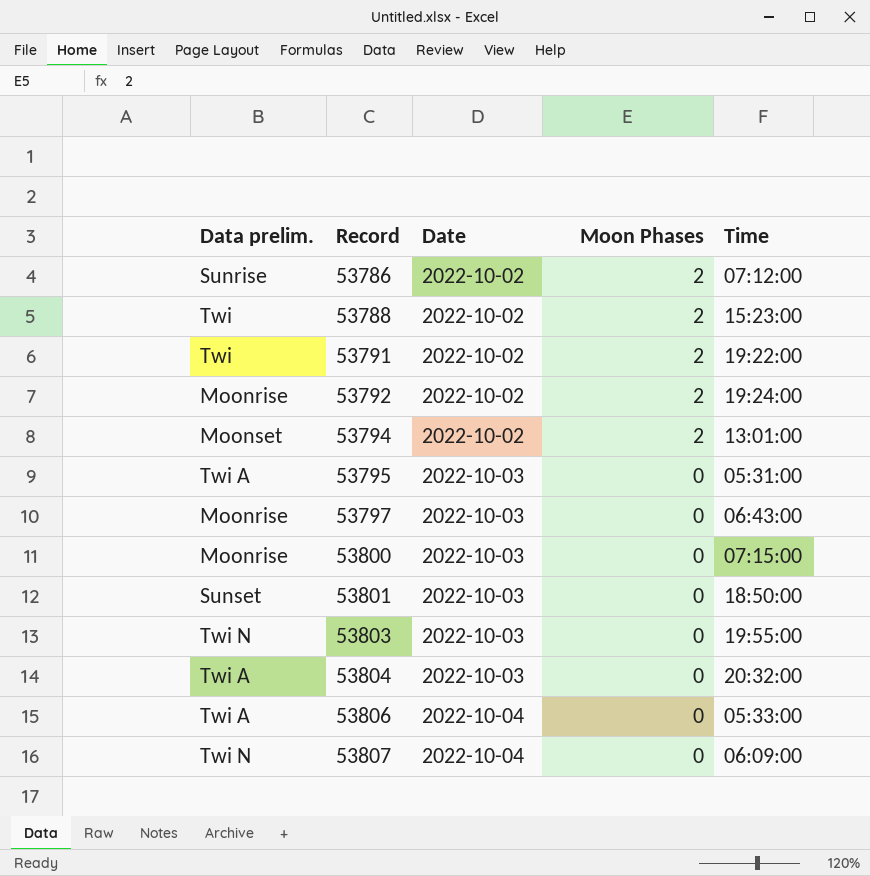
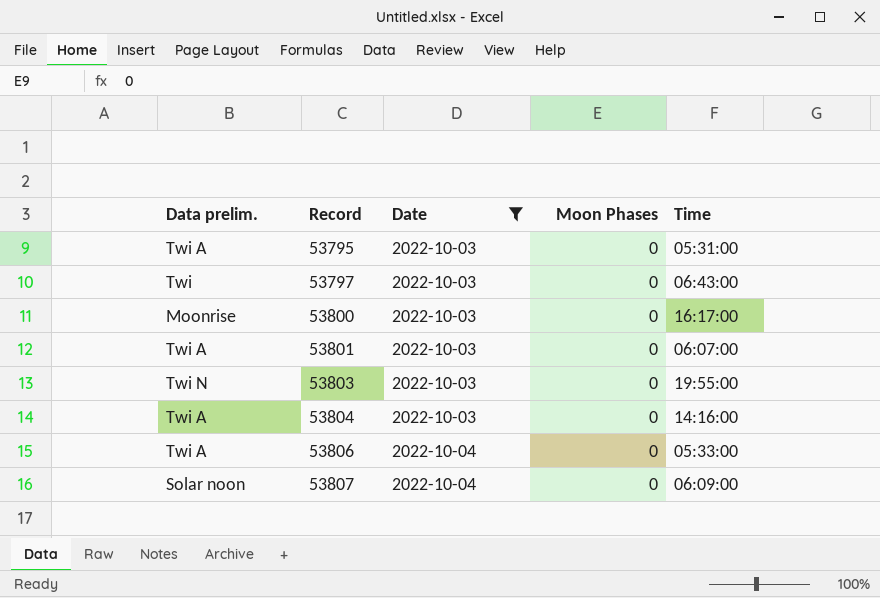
filter: none -> Date != 2022-10-02
53797 | Data prelim.: Moonrise -> Twi
53800 | Time: 07:15:00 -> 16:17:00
53801 | Data prelim.: Sunset -> Twi A
53801 | Time: 18:50:00 -> 06:07:00
53804 | Time: 20:32:00 -> 14:16:00
53807 | Data prelim.: Twi N -> Solar noon

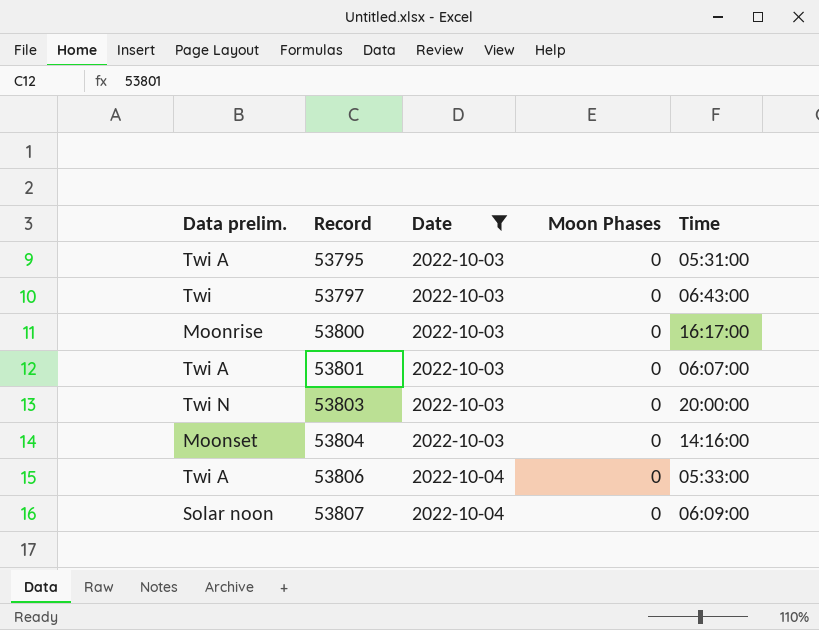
53803 | Time: 19:55:00 -> 20:00:00
53804 | Data prelim.: Twi A -> Moonset

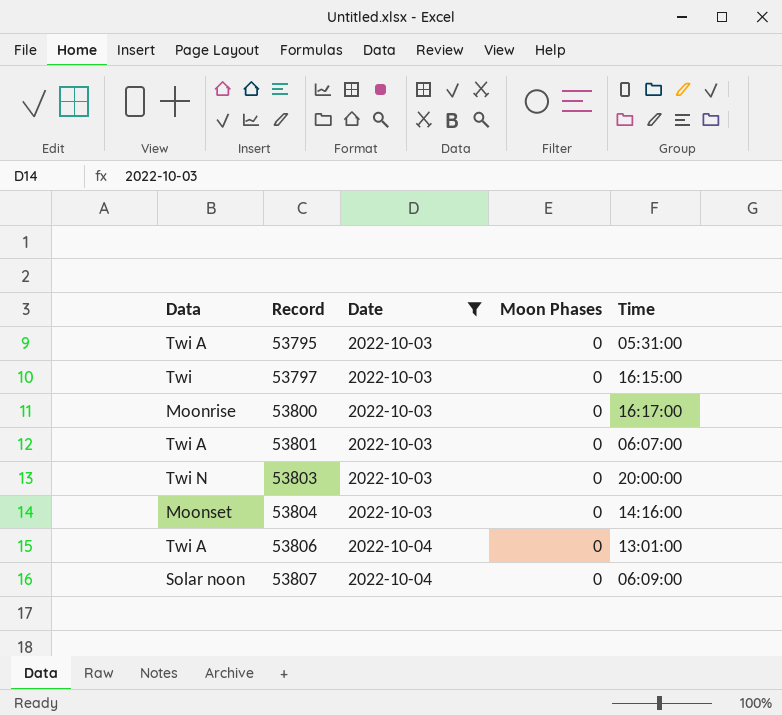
column name: Data prelim. -> Data
53797 | Time: 06:43:00 -> 16:15:00
53806 | Time: 05:33:00 -> 13:01:00

